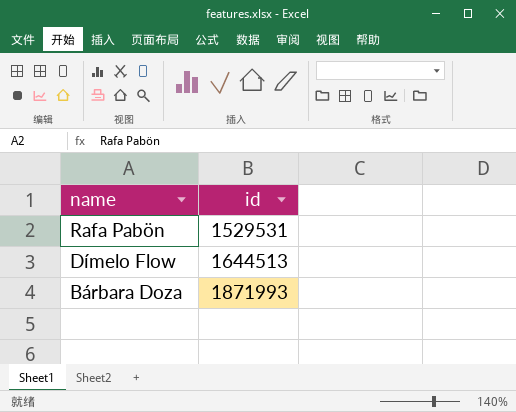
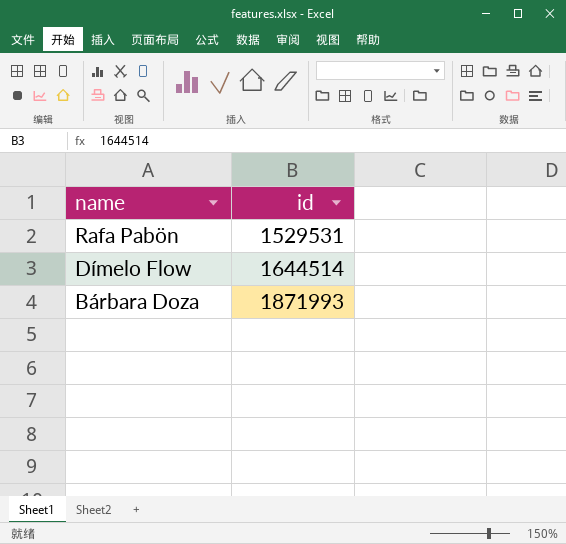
Dímelo Flow | id: 1644513 -> 1644514

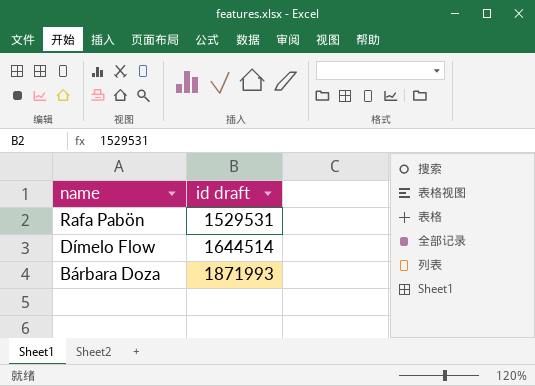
column name: id -> id draft

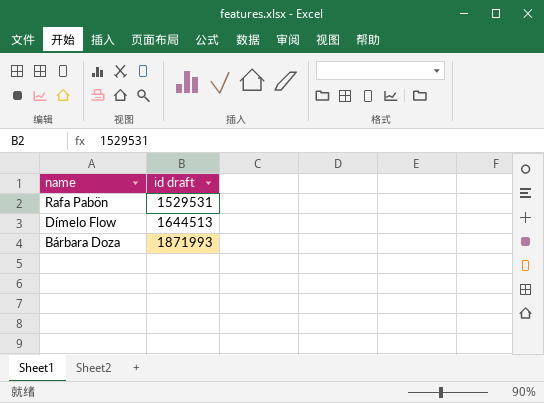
Dímelo Flow | id draft: 1644514 -> 1644513

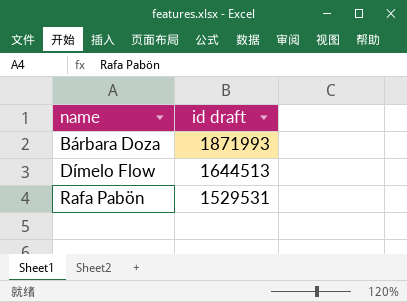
row order: name descending -> name ascending

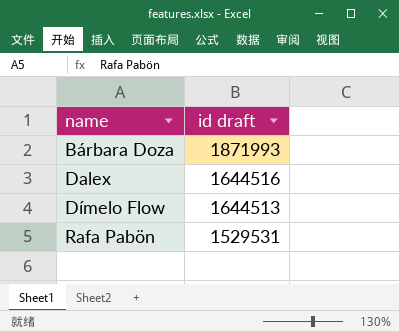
row Dalex: none -> 1644516

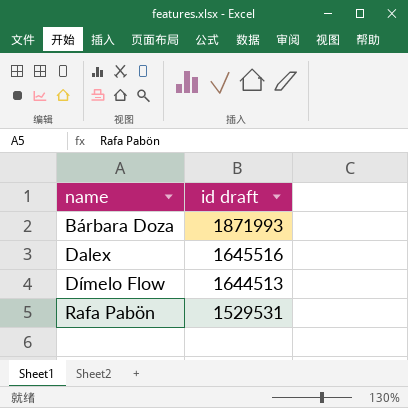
Dalex | id draft: 1644516 -> 1645516

